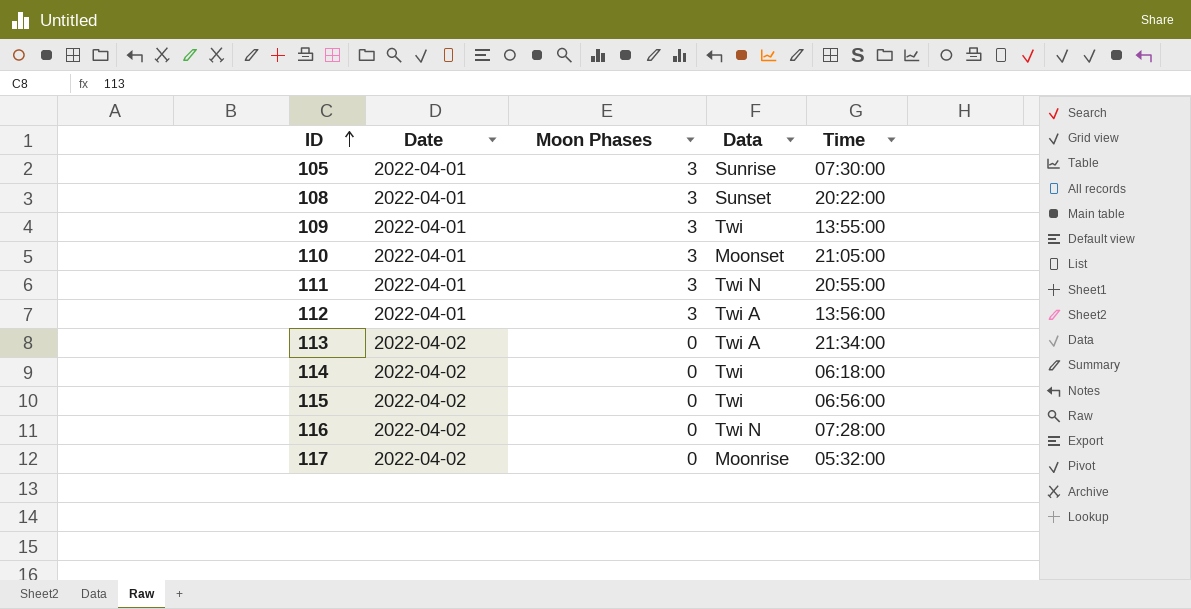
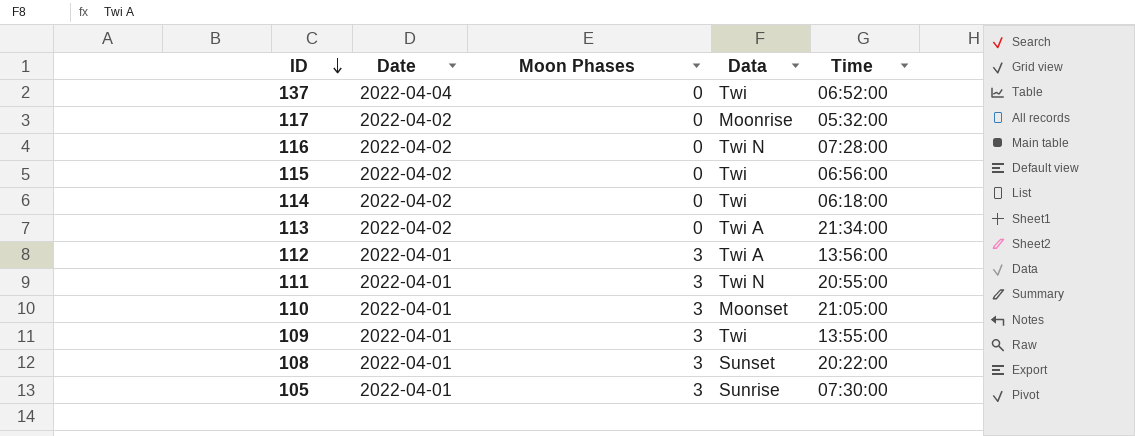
row order: ID ascending -> ID descending
row 137: none -> 2022-04-04 | 0 | Twi | 06:52:00

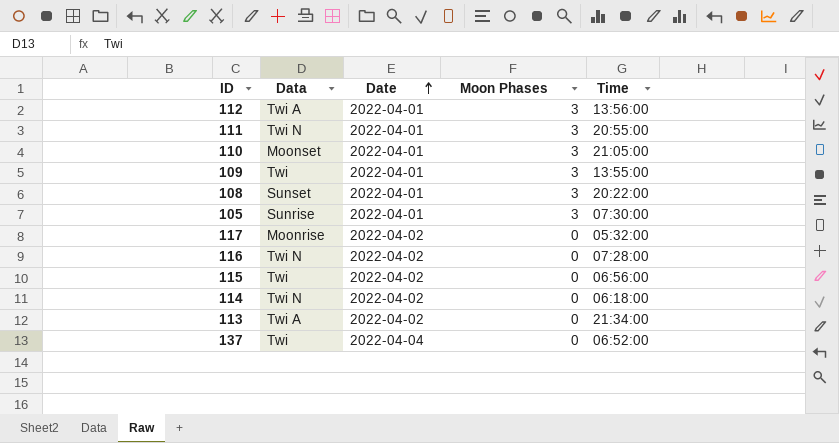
row order: ID descending -> Date ascending
column Data | position: 4 -> 2
114 | Data: Twi -> Twi N

